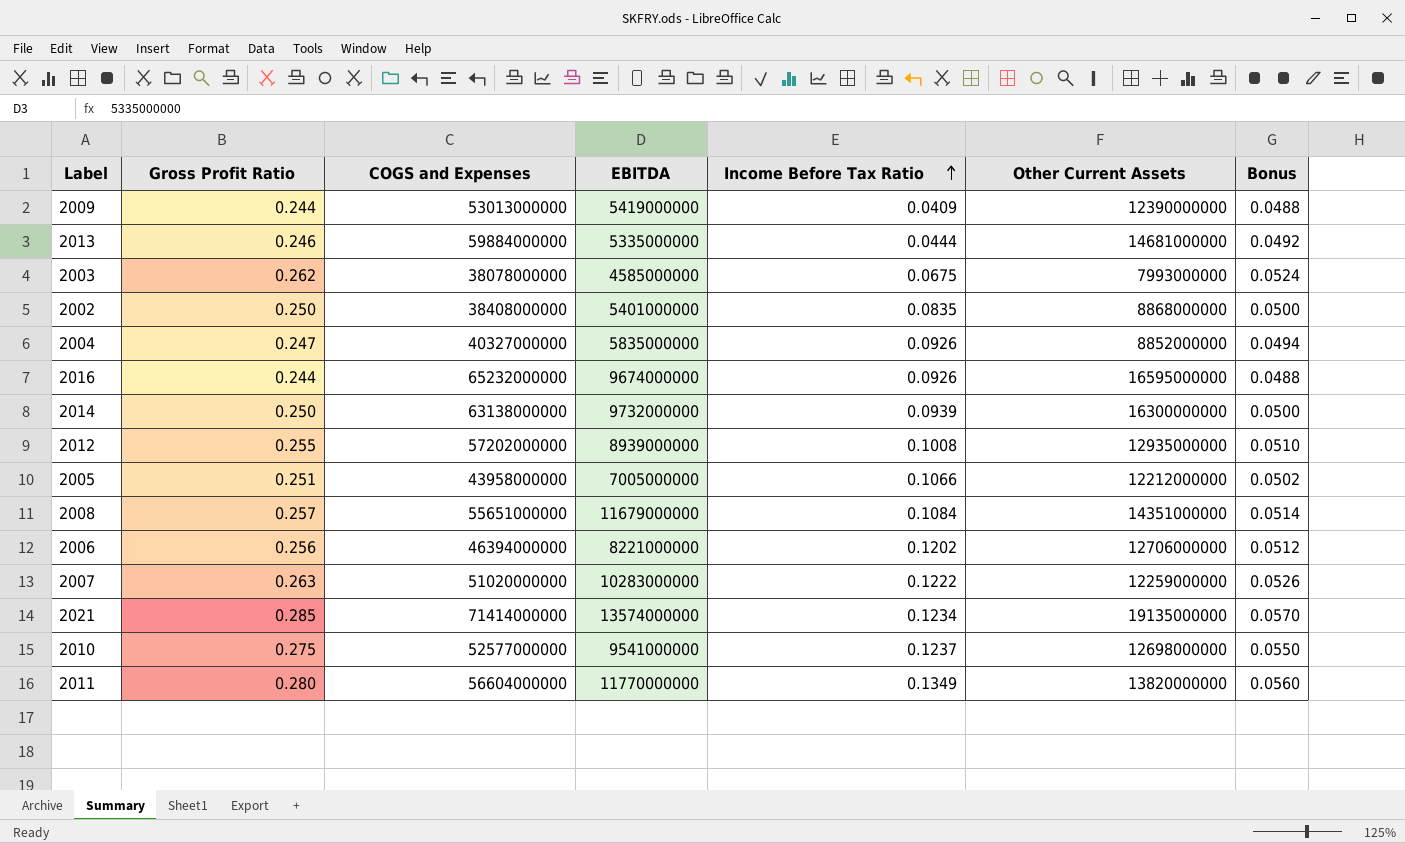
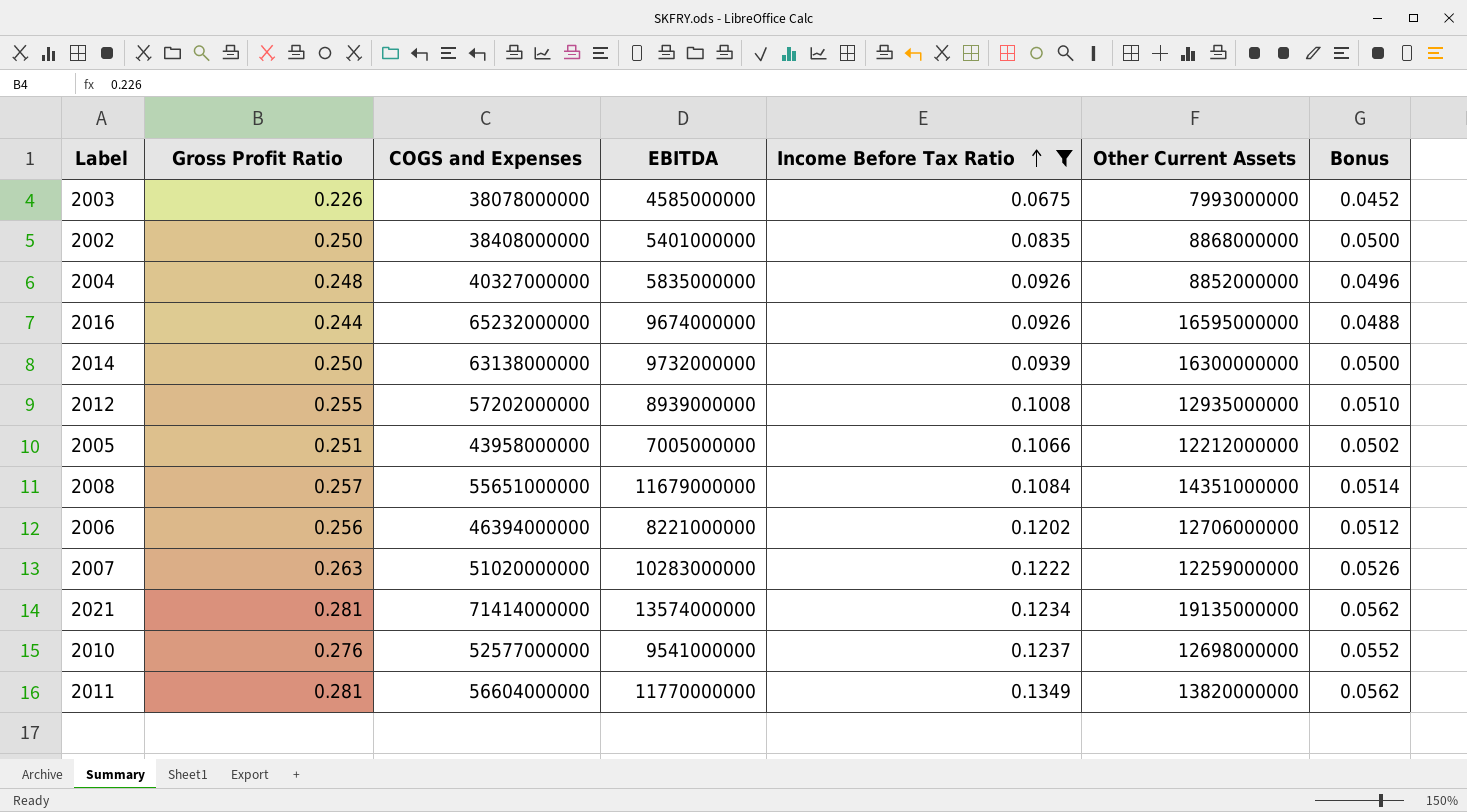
filter: none -> Income Before Tax Ratio >= 0.0675
2003 | Gross Profit Ratio: 0.262 -> 0.226
2003 | Bonus: 0.0524 -> 0.0452
2004 | Gross Profit Ratio: 0.247 -> 0.248
2004 | Bonus: 0.0494 -> 0.0496
2021 | Gross Profit Ratio: 0.285 -> 0.281
2021 | Bonus: 0.0570 -> 0.0562
2010 | Gross Profit Ratio: 0.275 -> 0.276
2010 | Bonus: 0.0550 -> 0.0552
2011 | Gross Profit Ratio: 0.280 -> 0.281
2011 | Bonus: 0.0560 -> 0.0562

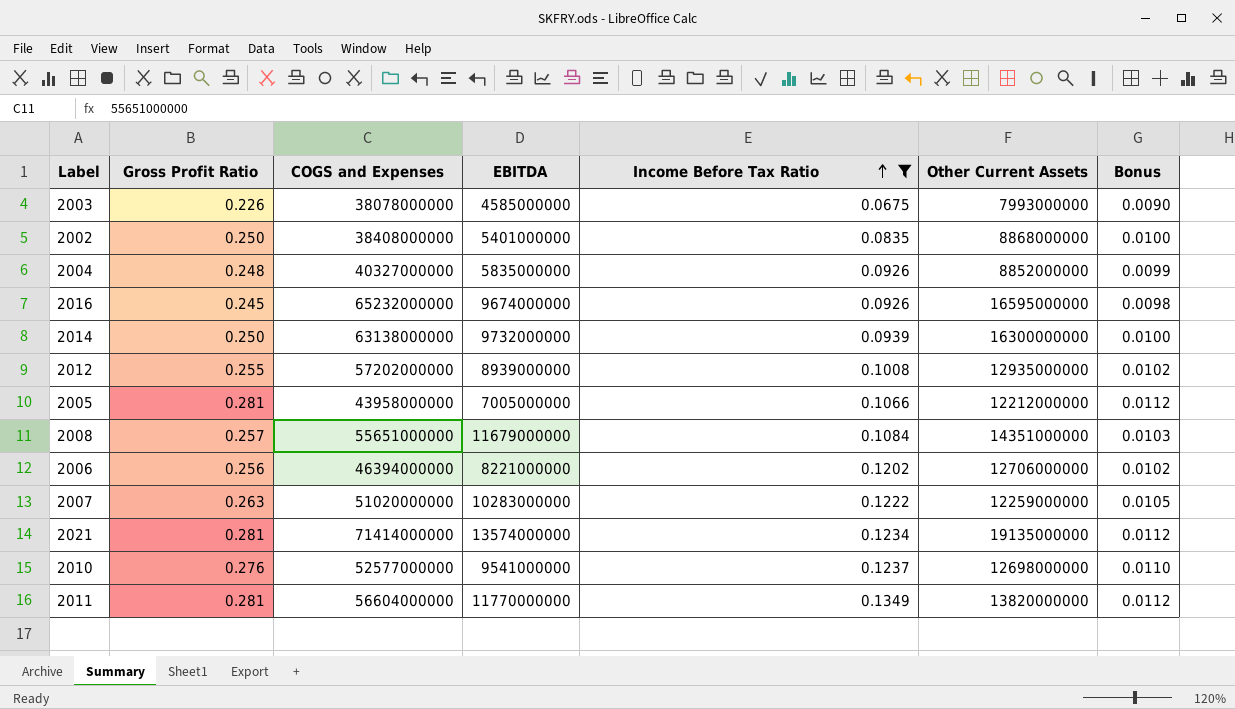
column Bonus | formula: [Gross Profit Ratio] * 0.2 -> [Gross Profit Ratio] * 0.04
2016 | Gross Profit Ratio: 0.244 -> 0.245
2005 | Gross Profit Ratio: 0.251 -> 0.281

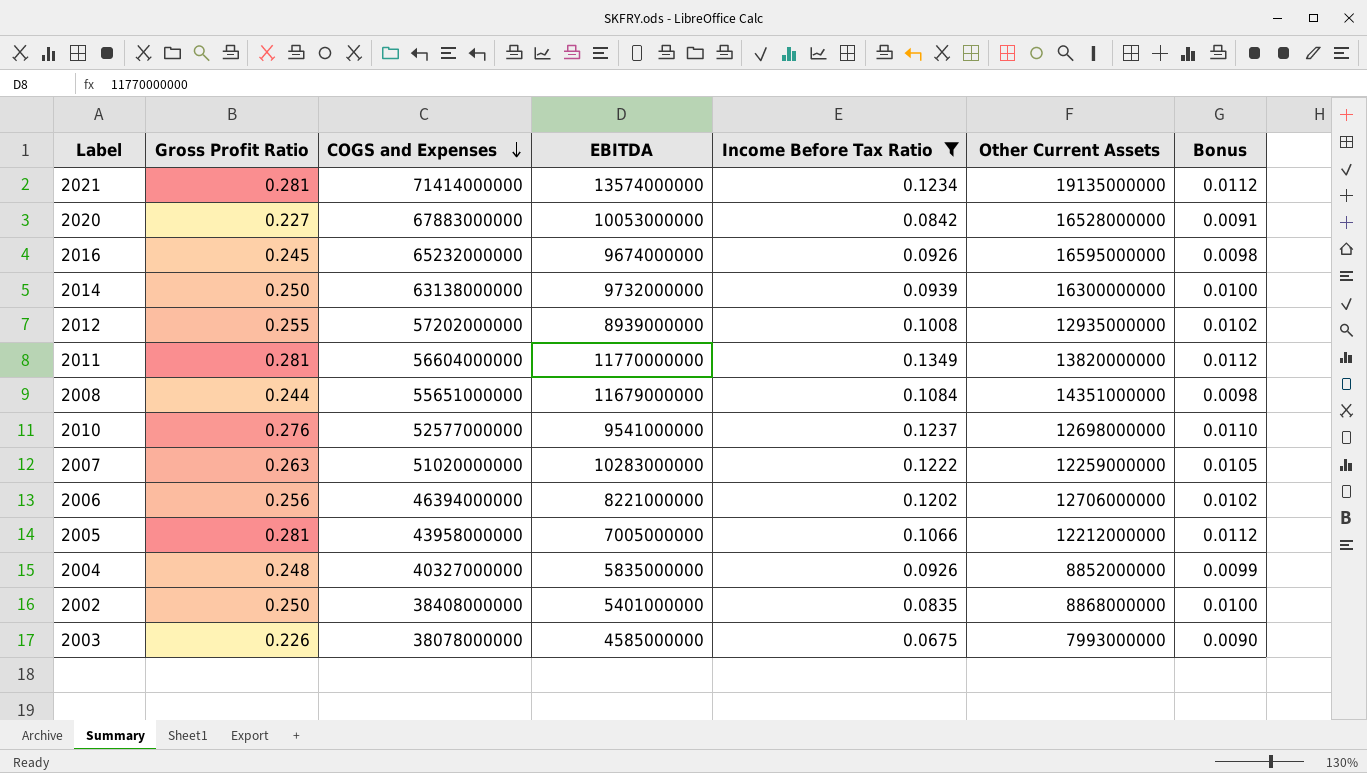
row order: Income Before Tax Ratio ascending -> COGS and Expenses descending
row 2020: none -> 0.227 | 67883000000 | 10053000000 | 0.0842 | 16528000000 | 0.0091
2008 | Gross Profit Ratio: 0.257 -> 0.244
2008 | Bonus: 0.0103 -> 0.0098

